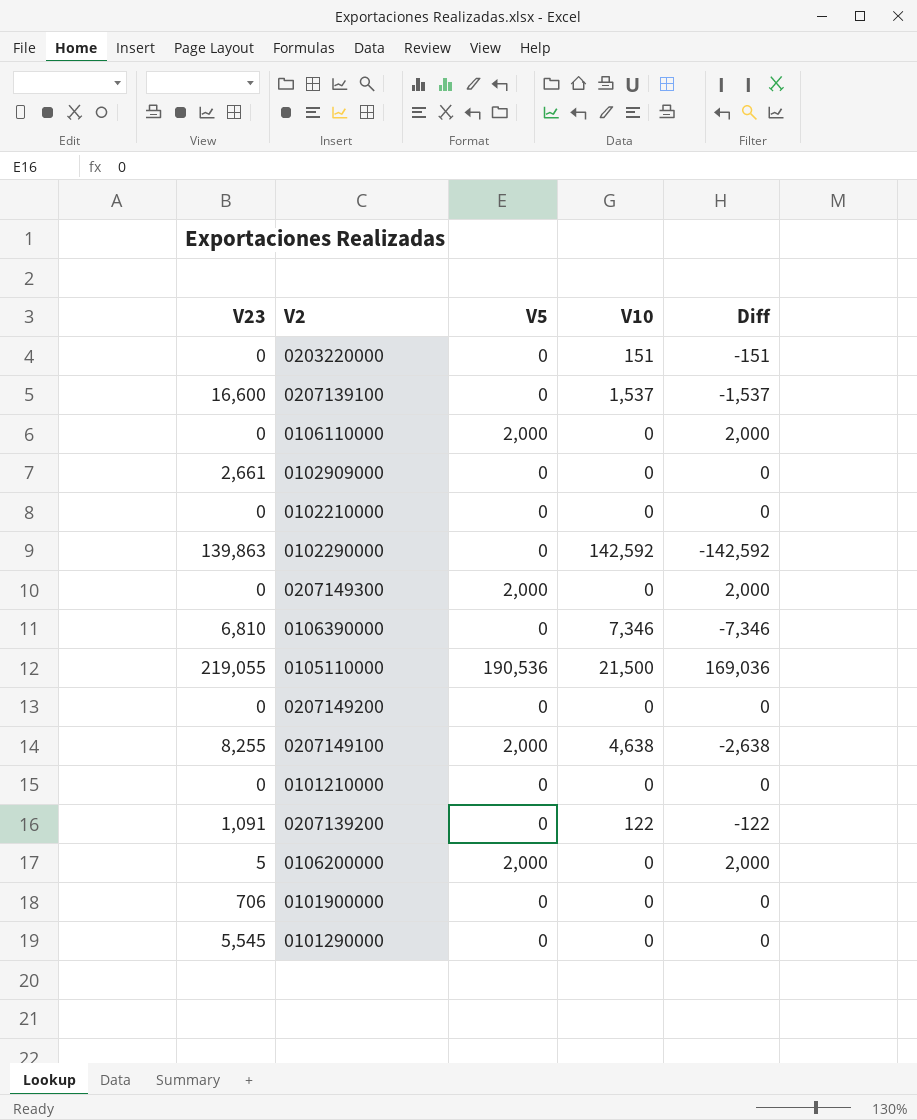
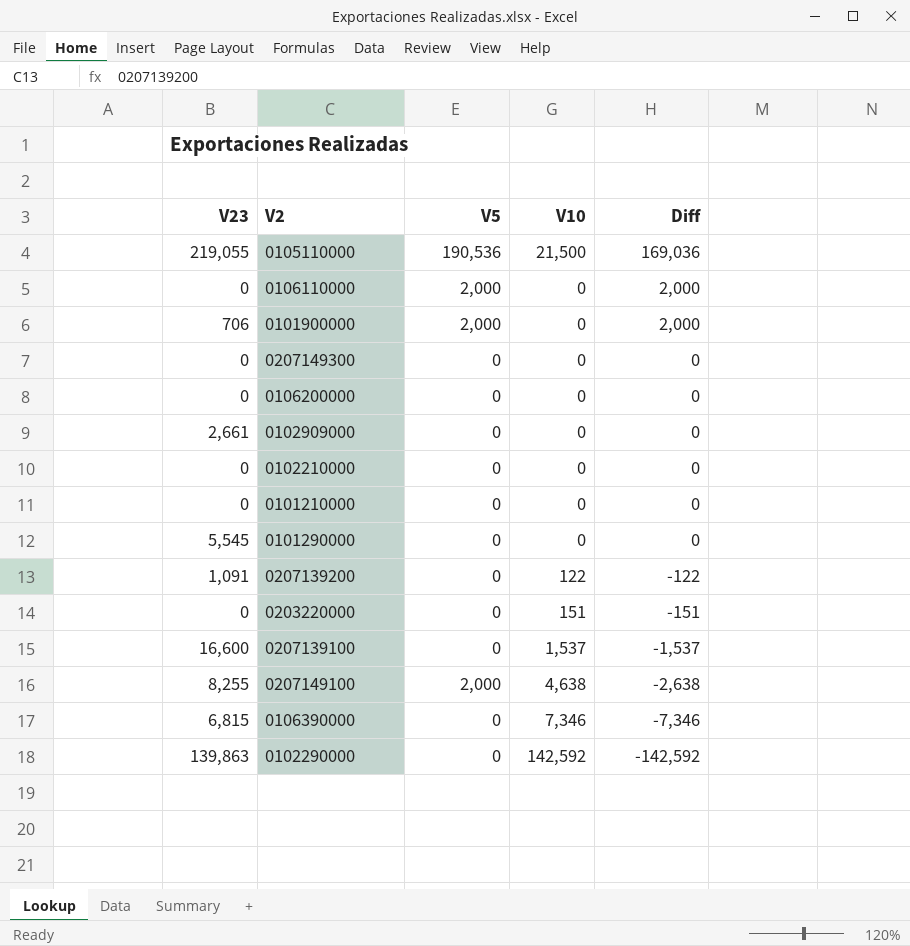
row order: none -> Diff descending
row 0207149200: 0 | 0 | 0 | 0 -> none
0101900000 | V5: 0 -> 2,000
0101900000 | Diff: 0 -> 2,000
0207149300 | V5: 2,000 -> 0
0207149300 | Diff: 2,000 -> 0
0106200000 | V23: 5 -> 0
0106200000 | V5: 2,000 -> 0
0106200000 | Diff: 2,000 -> 0
0106390000 | V23: 6,810 -> 6,815

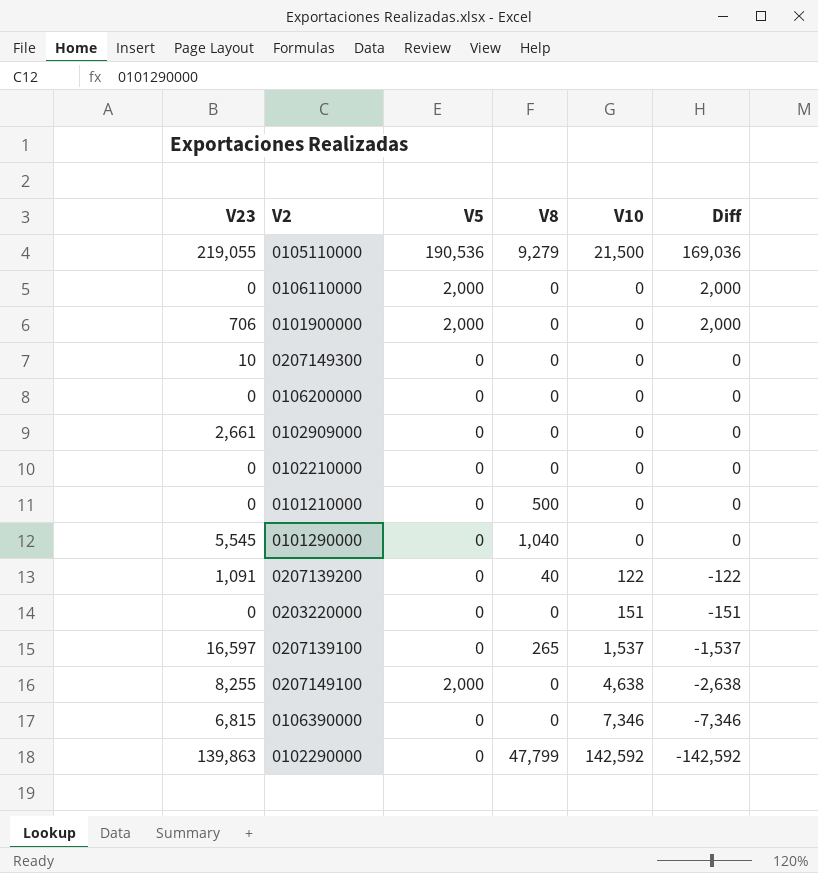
column V8 | position: none -> 4
0207149300 | V23: 0 -> 10
0207139100 | V23: 16,600 -> 16,597

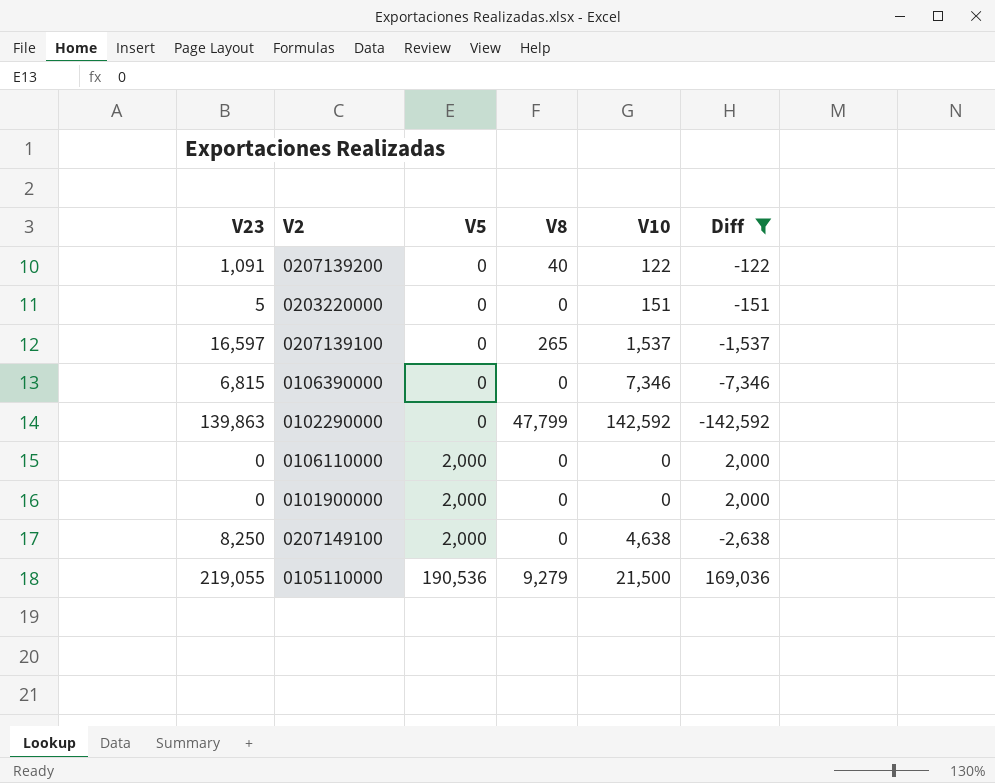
filter: none -> Diff != 0
row order: Diff descending -> V5 ascending
0203220000 | V23: 0 -> 5
0101900000 | V23: 706 -> 0
0207149100 | V23: 8,255 -> 8,250

